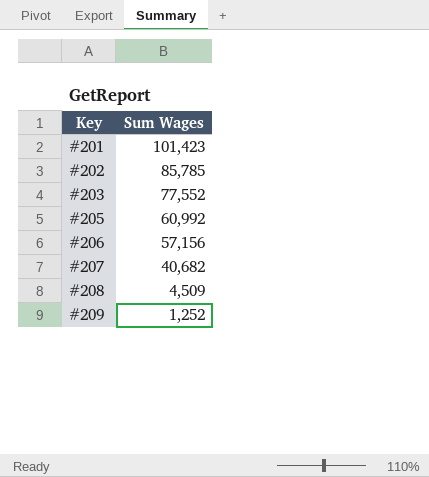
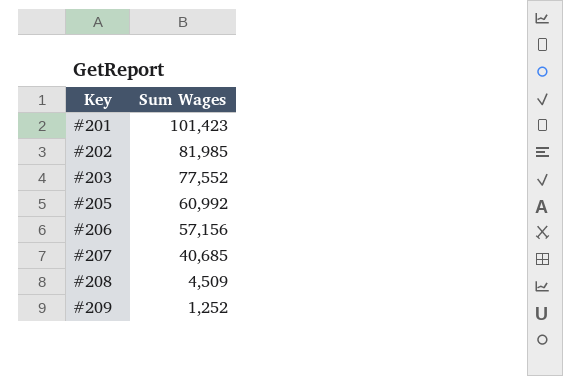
#202 | Sum Wages: 85,785 -> 81,985
#207 | Sum Wages: 40,682 -> 40,685

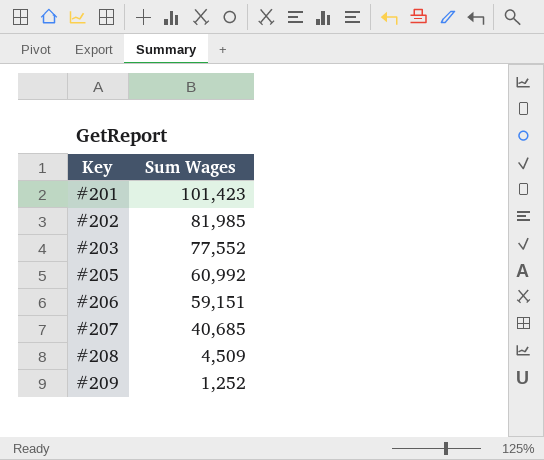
#206 | Sum Wages: 57,156 -> 59,151

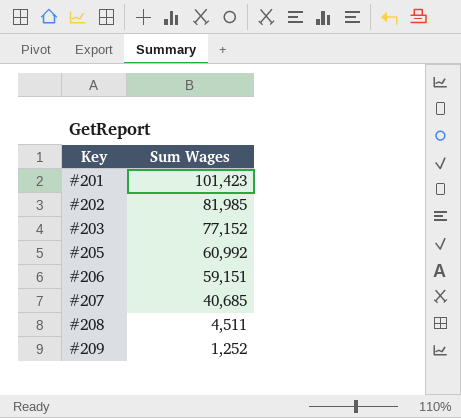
#203 | Sum Wages: 77,552 -> 77,152
#208 | Sum Wages: 4,509 -> 4,511

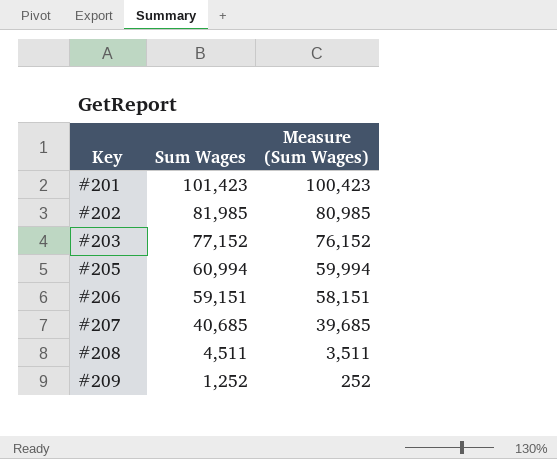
column Measure (Sum Wages) | formula: none -> [Sum Wages] - 1000
#205 | Sum Wages: 60,992 -> 60,994

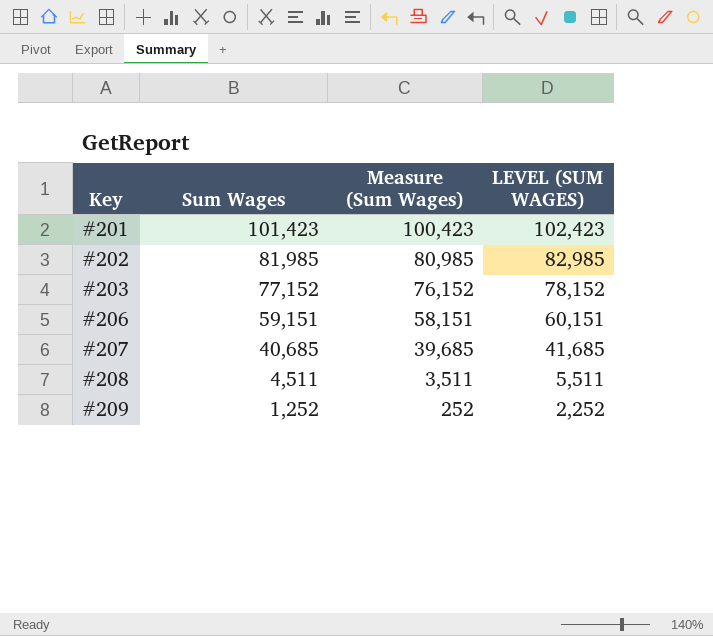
column LEVEL (SUM WAGES) | formula: none -> [Sum Wages] + 1000
row #205: 60,994 | 59,994 -> none

